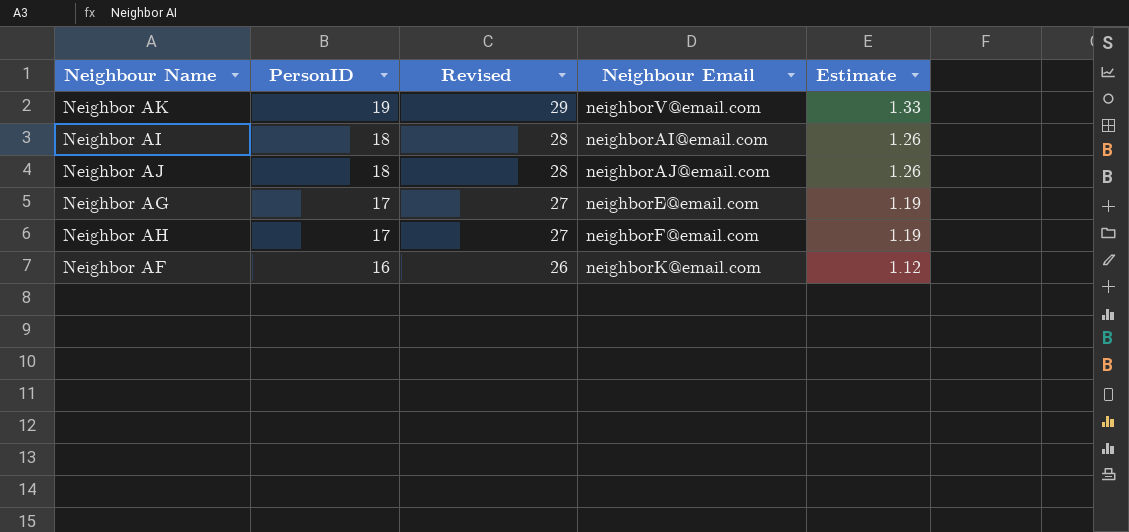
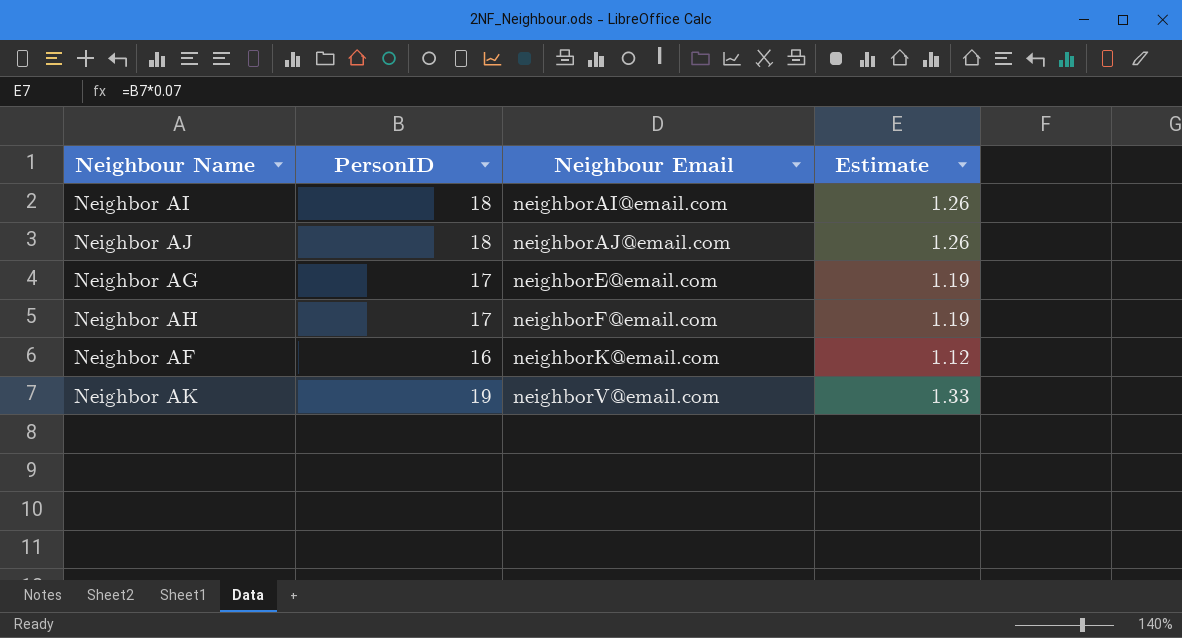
row order: PersonID descending -> Neighbour Email ascending
column Revised | formula: [PersonID] + 10 -> none

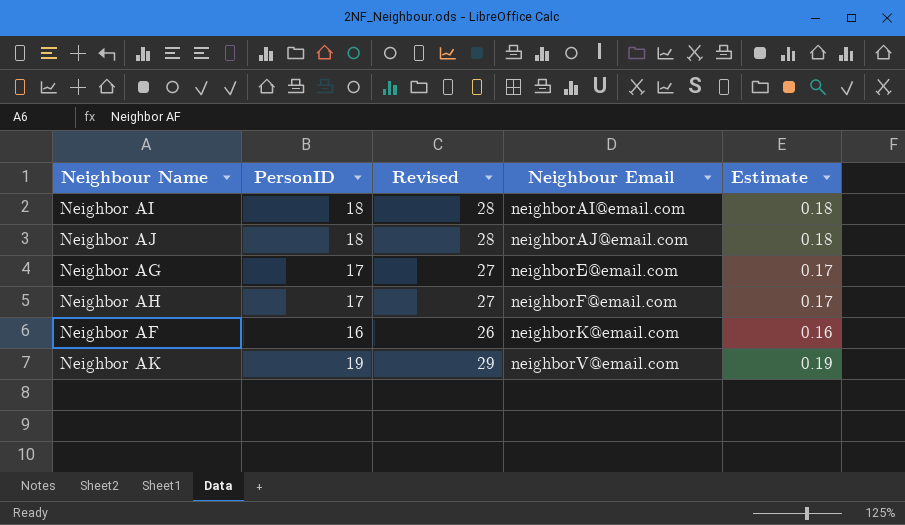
column Revised | formula: none -> [PersonID] + 10
column Estimate | formula: [PersonID] * 0.07 -> [PersonID] * 0.01

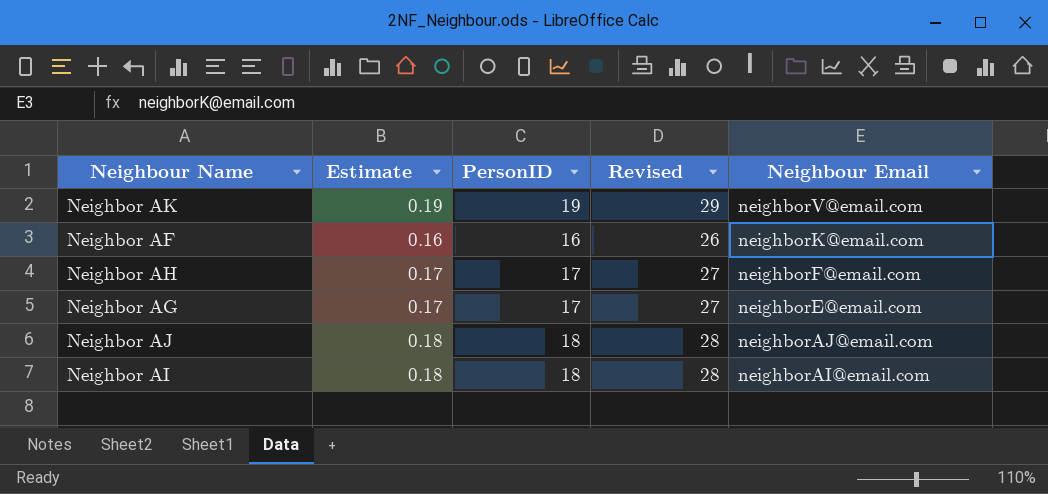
row order: Neighbour Email ascending -> Neighbour Email descending
column Estimate | position: 5 -> 2

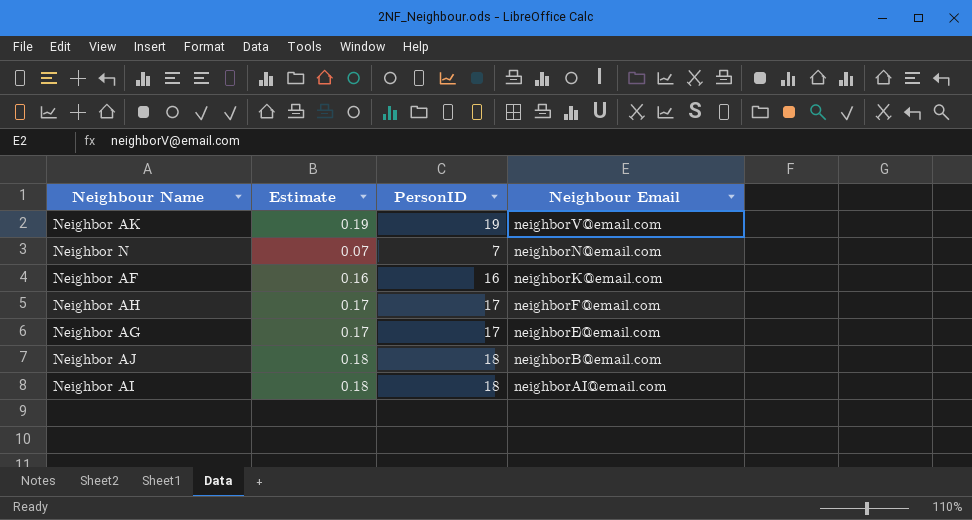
column Revised | formula: [PersonID] + 10 -> none
row Neighbor N: none -> 0.07 | 7 | neighborN@email.com
Neighbor AJ | Neighbour Email: neighborAJ@email.com -> neighborB@email.com

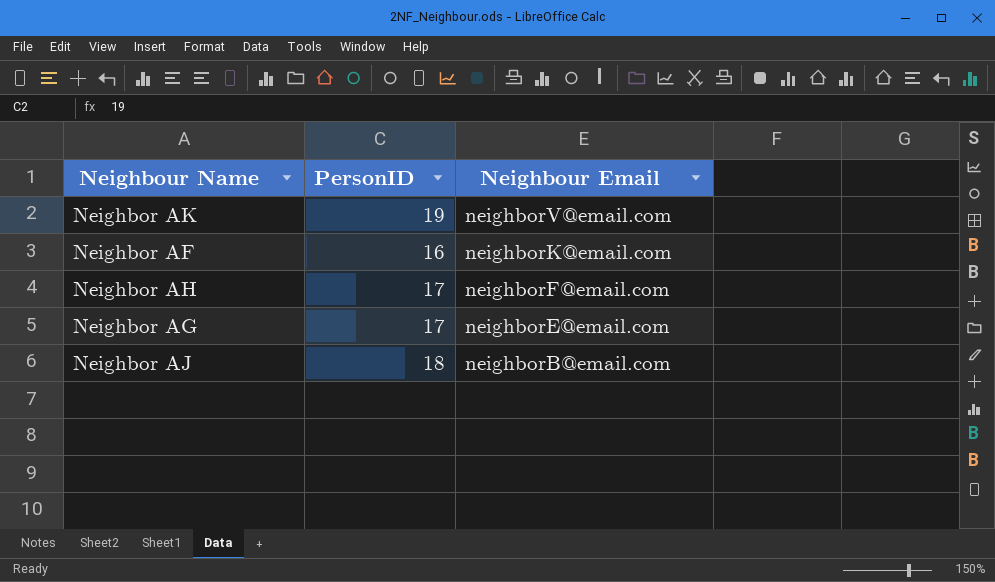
column Estimate | formula: [PersonID] * 0.01 -> none
row Neighbor N: 0.07 | 7 | neighborN@email.com -> none
row Neighbor AI: 0.18 | 18 | neighborAI@email.com -> none

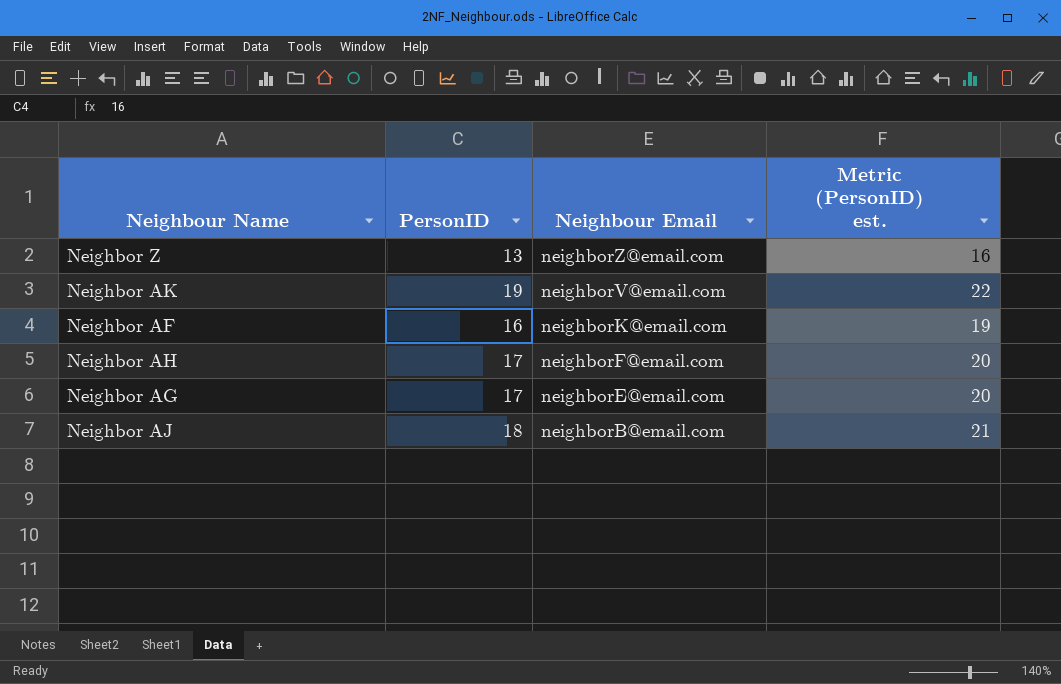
column Metric (PersonID) est. | formula: none -> [PersonID] + 3
row Neighbor Z: none -> 13 | neighborZ@email.com | 16

